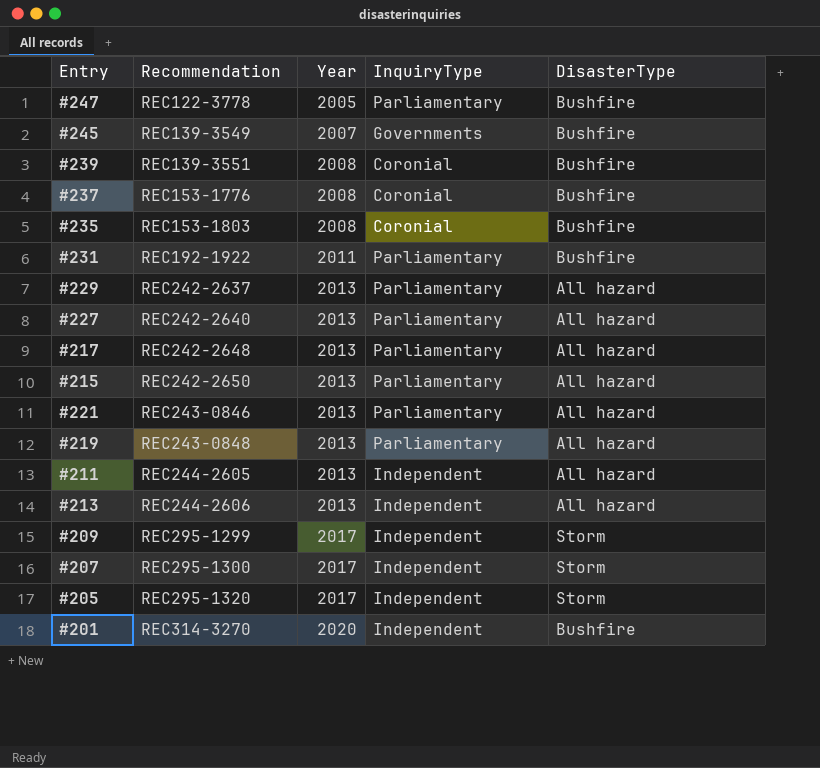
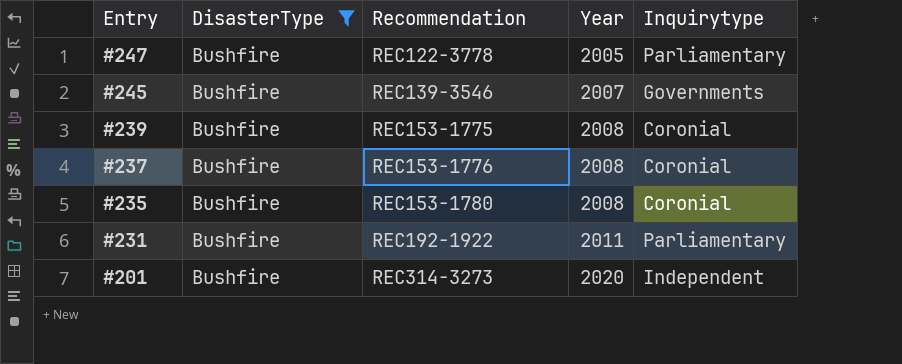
filter: none -> DisasterType = Bushfire
column DisasterType | position: 5 -> 2
column name: InquiryType -> Inquirytype
#245 | Recommendation: REC139-3549 -> REC139-3546
#239 | Recommendation: REC139-3551 -> REC153-1775
#235 | Recommendation: REC153-1803 -> REC153-1780
#201 | Recommendation: REC314-3270 -> REC314-3273

